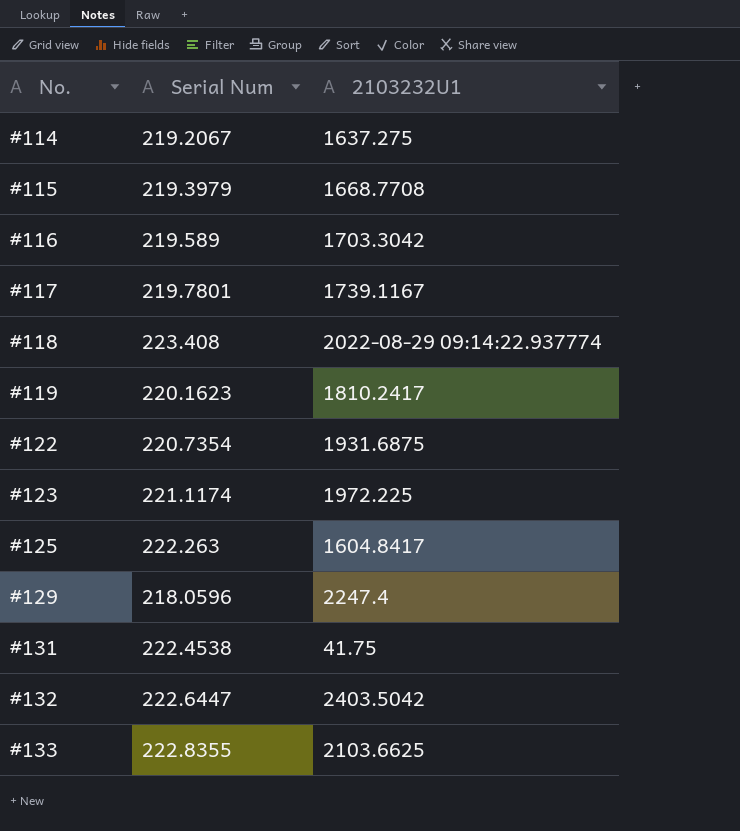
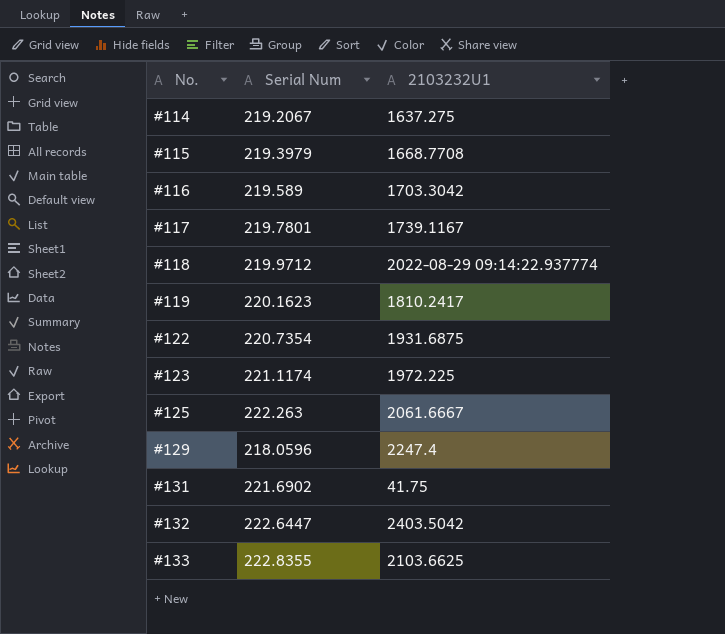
#118 | Serial Num: 223.408 -> 219.9712
#125 | 2103232U1: 1604.8417 -> 2061.6667
#131 | Serial Num: 222.4538 -> 221.6902

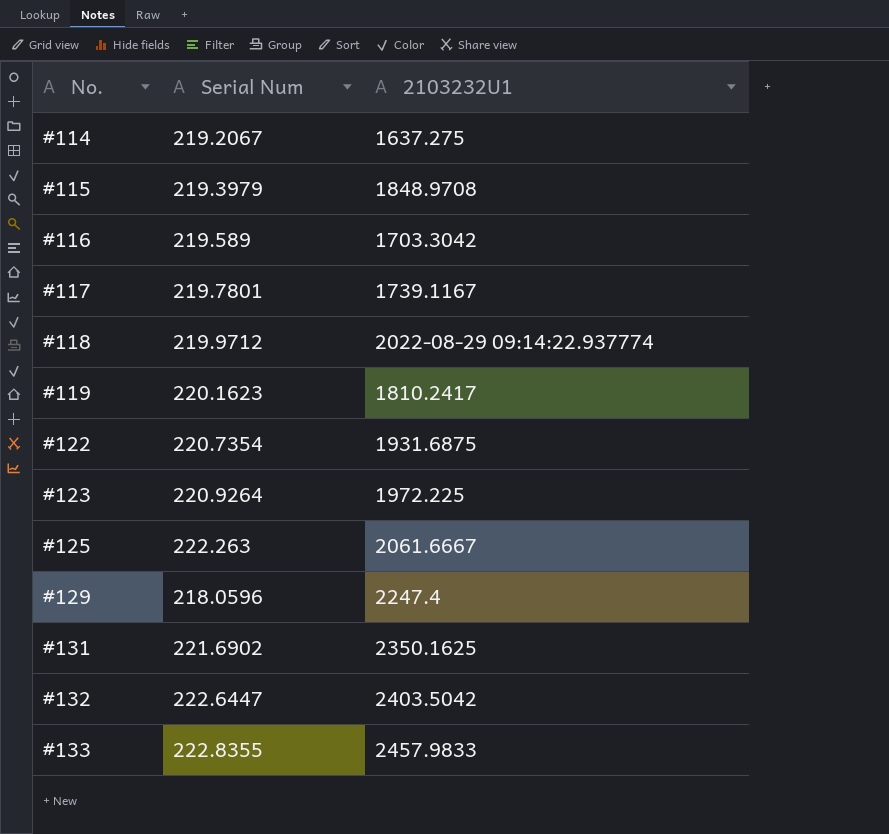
#115 | 2103232U1: 1668.7708 -> 1848.9708
#123 | Serial Num: 221.1174 -> 220.9264
#131 | 2103232U1: 41.75 -> 2350.1625
#133 | 2103232U1: 2103.6625 -> 2457.9833

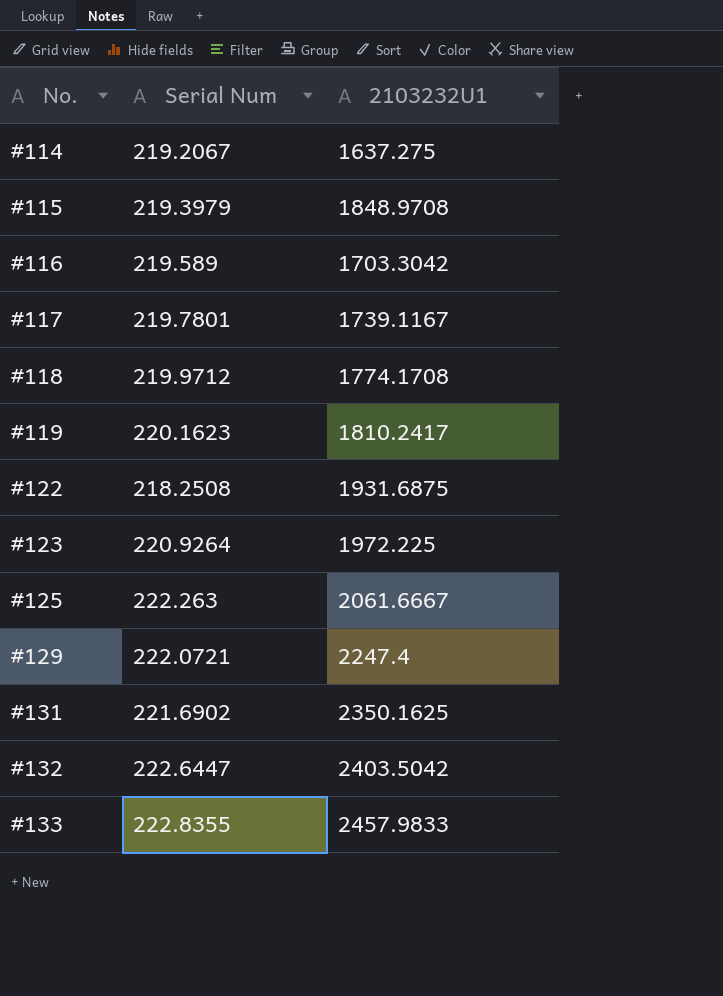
#118 | 2103232U1: 2022-08-29 09:14:22.937774 -> 1774.1708
#122 | Serial Num: 220.7354 -> 218.2508
#129 | Serial Num: 218.0596 -> 222.0721

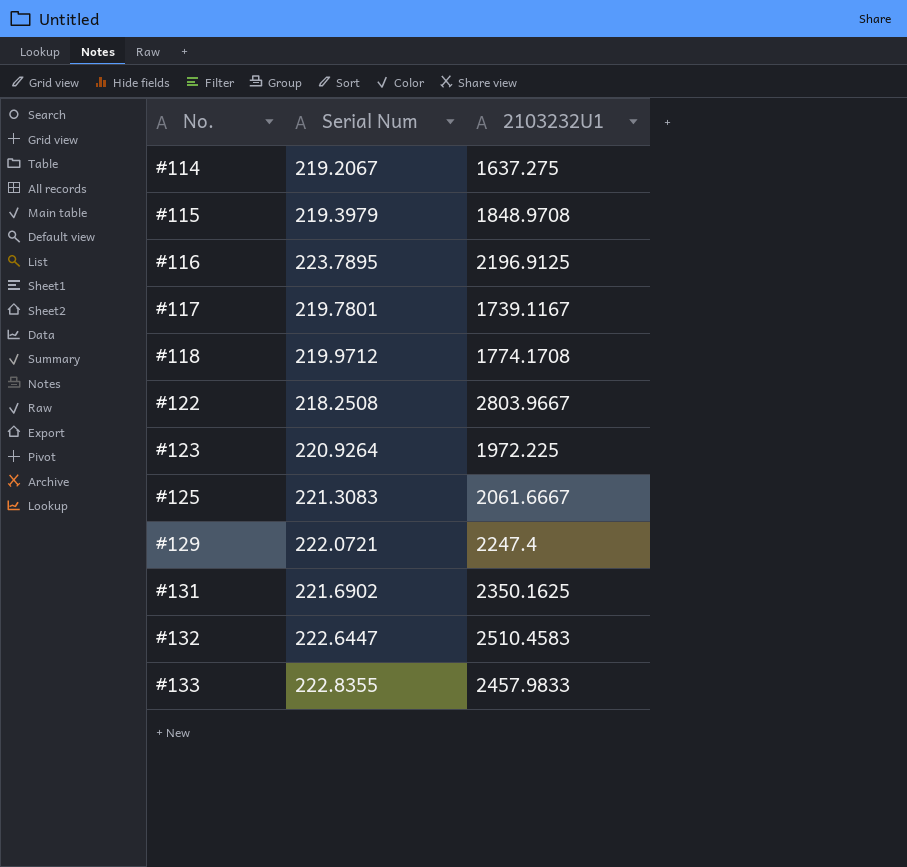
row #119: 220.1623 | 1810.2417 -> none
#116 | Serial Num: 219.589 -> 223.7895
#116 | 2103232U1: 1703.3042 -> 2196.9125
#122 | 2103232U1: 1931.6875 -> 2803.9667
#125 | Serial Num: 222.263 -> 221.3083
#132 | 2103232U1: 2403.5042 -> 2510.4583

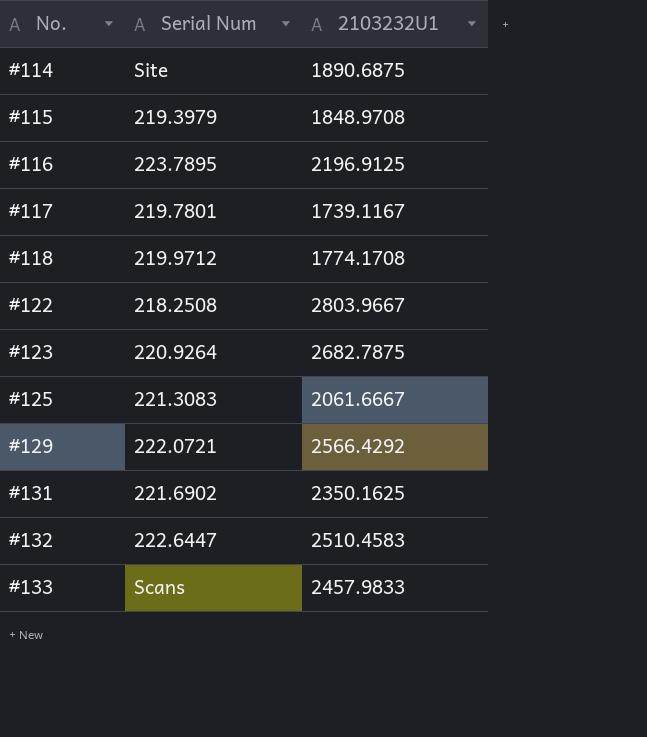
#114 | Serial Num: 219.2067 -> Site
#114 | 2103232U1: 1637.275 -> 1890.6875
#123 | 2103232U1: 1972.225 -> 2682.7875
#129 | 2103232U1: 2247.4 -> 2566.4292
#133 | Serial Num: 222.8355 -> Scans

